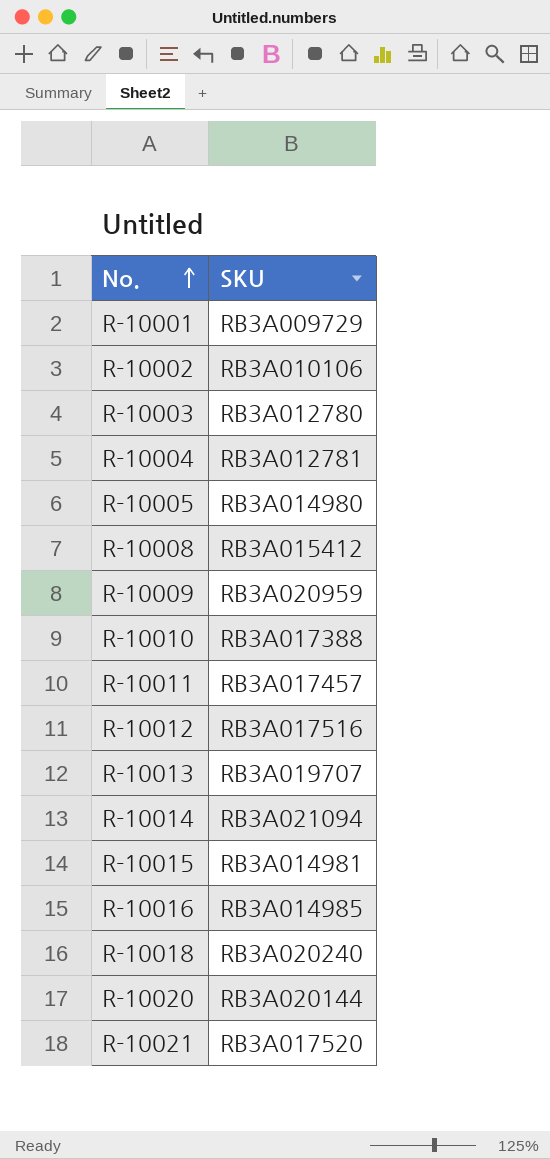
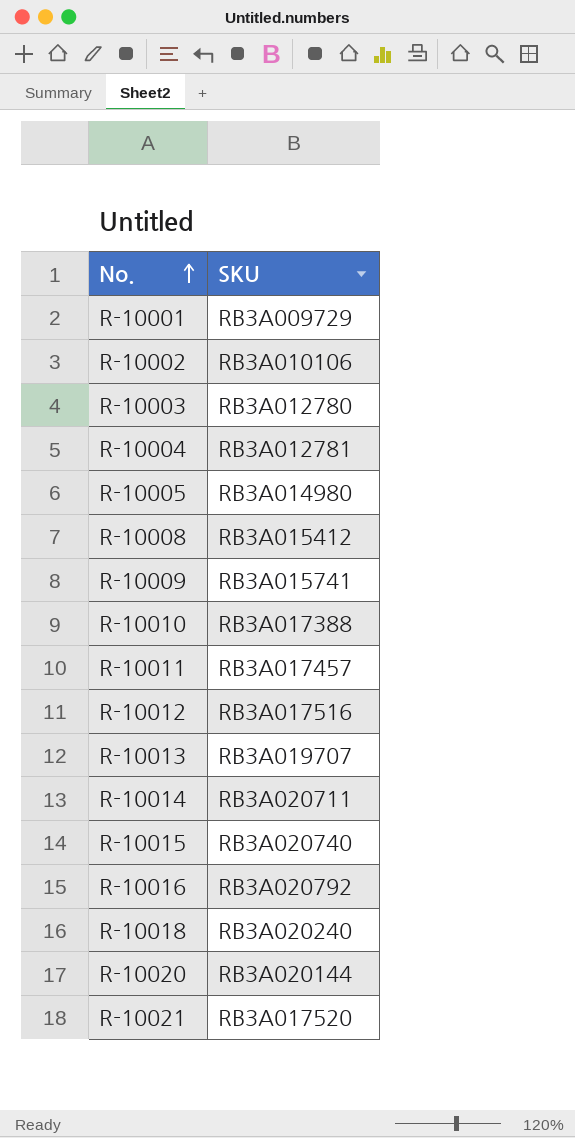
R-10009 | SKU: RB3A020959 -> RB3A015741
R-10014 | SKU: RB3A021094 -> RB3A020711
R-10015 | SKU: RB3A014981 -> RB3A020740
R-10016 | SKU: RB3A014985 -> RB3A020792

